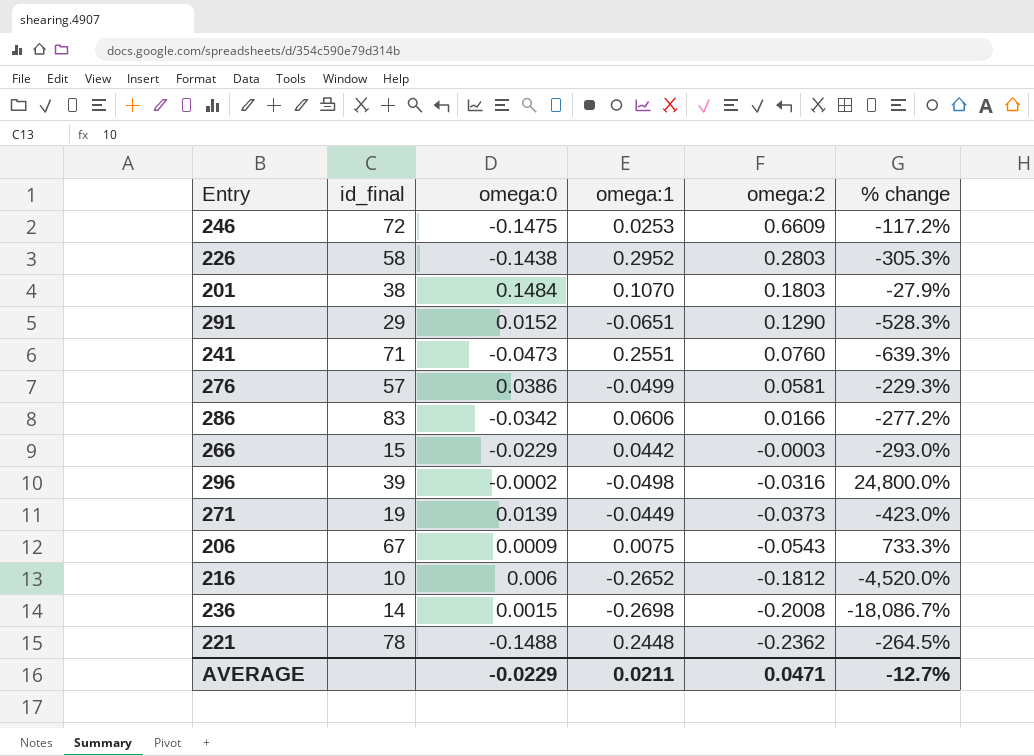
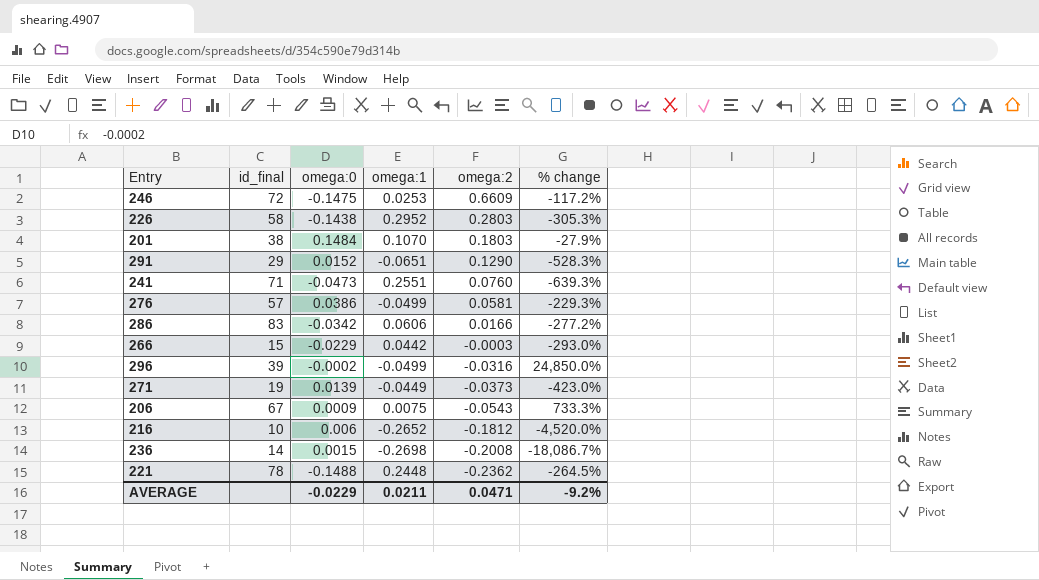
296 | omega:1: -0.0498 -> -0.0499
296 | % change: 24,800.0% -> 24,850.0%
AVERAGE | % change: -12.7% -> -9.2%

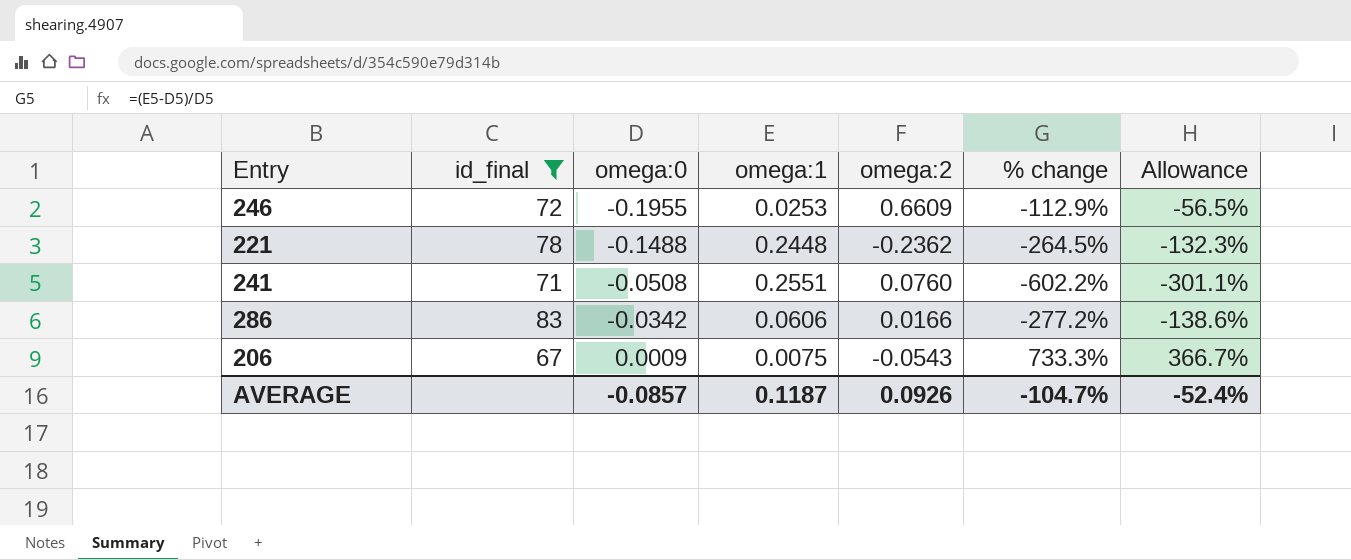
filter: none -> id_final >= 67
row order: omega:2 descending -> omega:0 ascending
column Allowance | formula: none -> [% change] * 0.5
246 | omega:0: -0.1475 -> -0.1955
246 | % change: -117.2% -> -112.9%
241 | omega:0: -0.0473 -> -0.0508
241 | % change: -639.3% -> -602.2%
AVERAGE | omega:0: -0.0229 -> -0.0857
AVERAGE | omega:1: 0.0211 -> 0.1187
AVERAGE | omega:2: 0.0471 -> 0.0926
AVERAGE | % change: -9.2% -> -104.7%

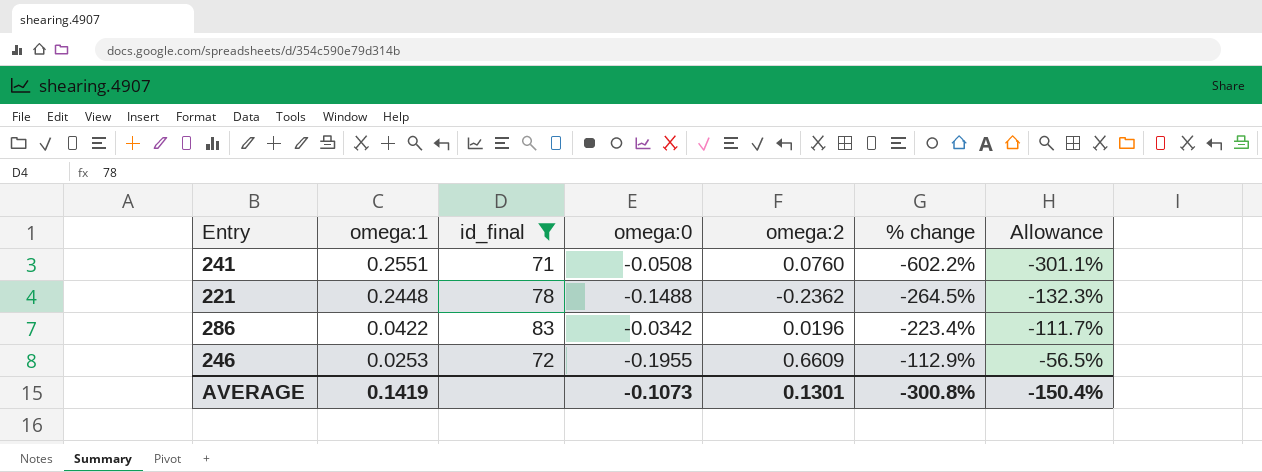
row order: omega:0 ascending -> omega:1 descending
column omega:1 | position: 4 -> 2
row 206: 67 | 0.0009 | 0.0075 | -0.0543 | 733.3% | 366.7% -> none
286 | omega:1: 0.0606 -> 0.0422
286 | omega:2: 0.0166 -> 0.0196
286 | % change: -277.2% -> -223.4%
286 | Allowance: -138.6% -> -111.7%
AVERAGE | omega:1: 0.1187 -> 0.1419
AVERAGE | omega:0: -0.0857 -> -0.1073
AVERAGE | omega:2: 0.0926 -> 0.1301
AVERAGE | % change: -104.7% -> -300.8%
AVERAGE | Allowance: -52.4% -> -150.4%

